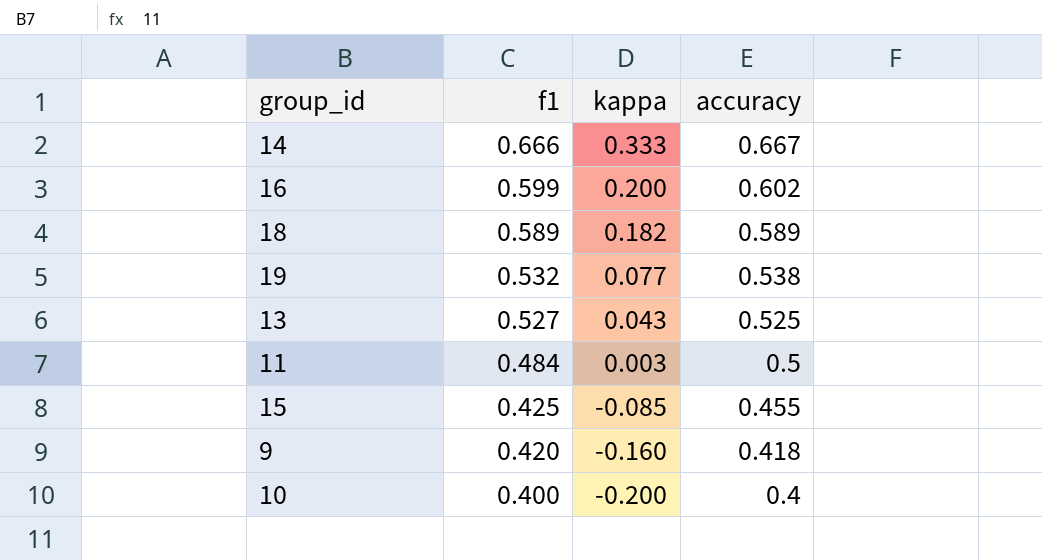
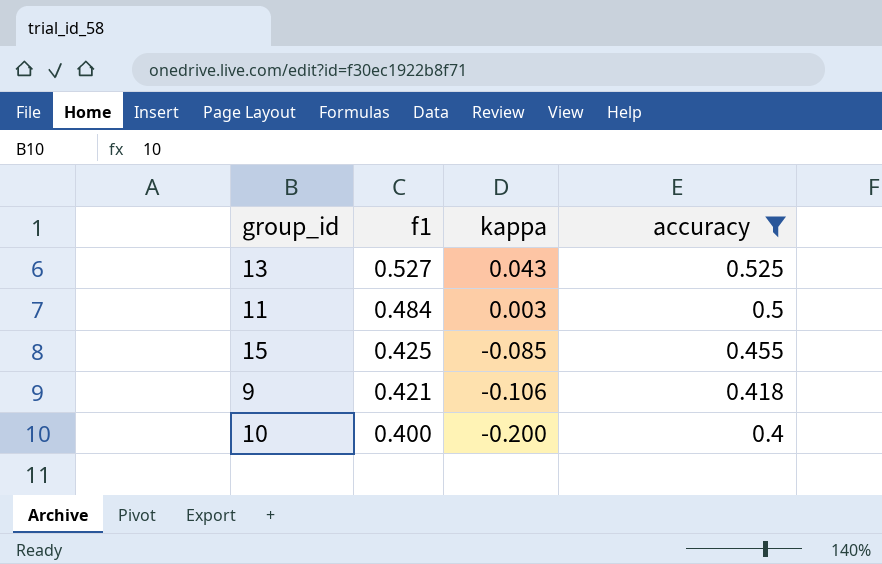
filter: none -> accuracy <= 0.525
9 | f1: 0.420 -> 0.421
9 | kappa: -0.160 -> -0.106

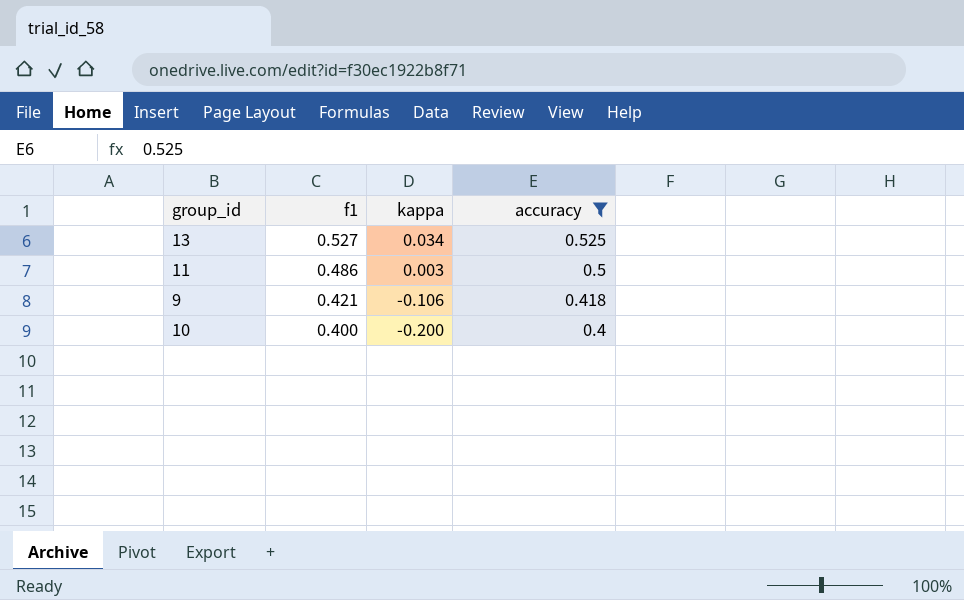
row 15: 0.425 | -0.085 | 0.455 -> none
13 | kappa: 0.043 -> 0.034
11 | f1: 0.484 -> 0.486

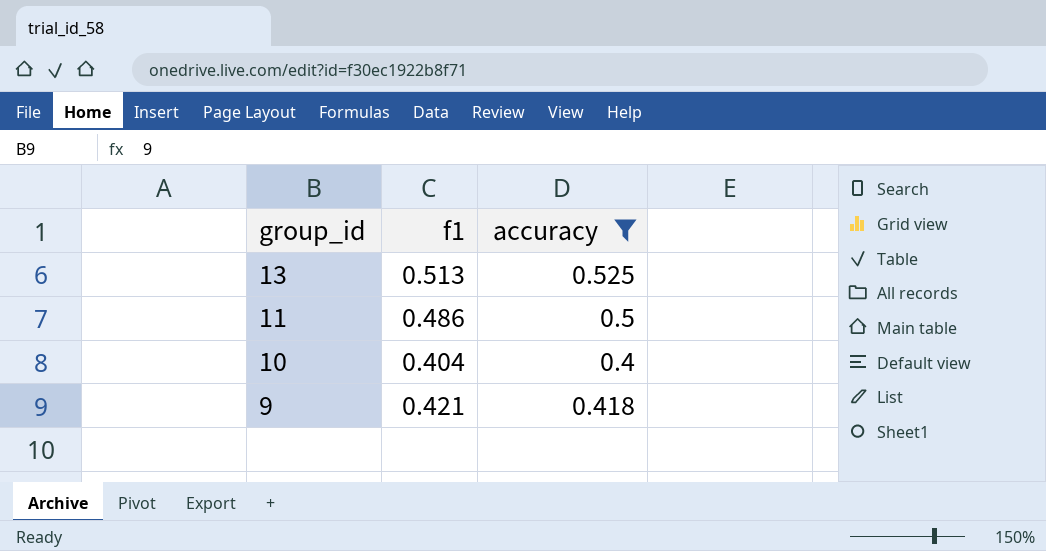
row order: f1 descending -> group_id descending
column kappa | position: 3 -> none
13 | f1: 0.527 -> 0.513
10 | f1: 0.400 -> 0.404

